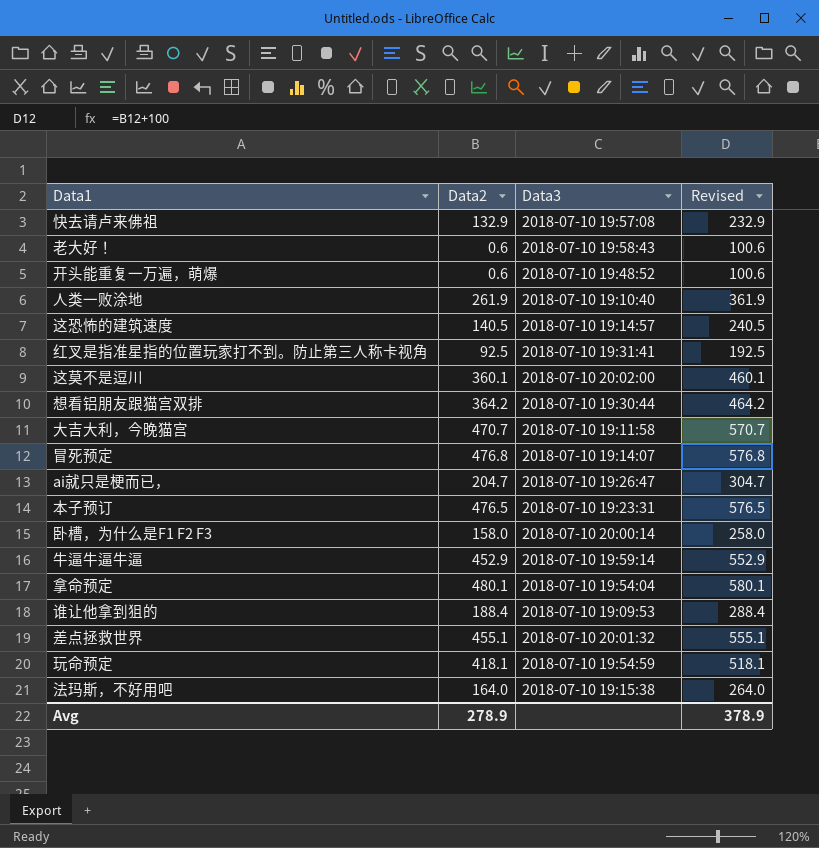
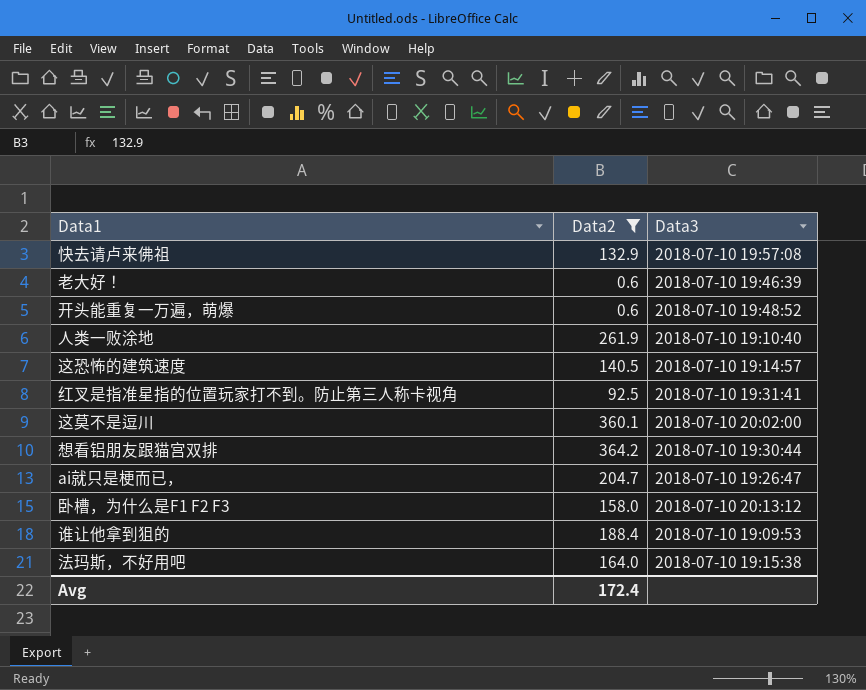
filter: none -> Data2 <= 364.2
column Revised | formula: [Data2] + 100 -> none
老大好！ | Data3: 2018-07-10 19:58:43 -> 2018-07-10 19:46:39
卧槽，为什么是F1 F2 F3 | Data3: 2018-07-10 20:00:14 -> 2018-07-10 20:13:12
Avg | Data2: 278.9 -> 172.4

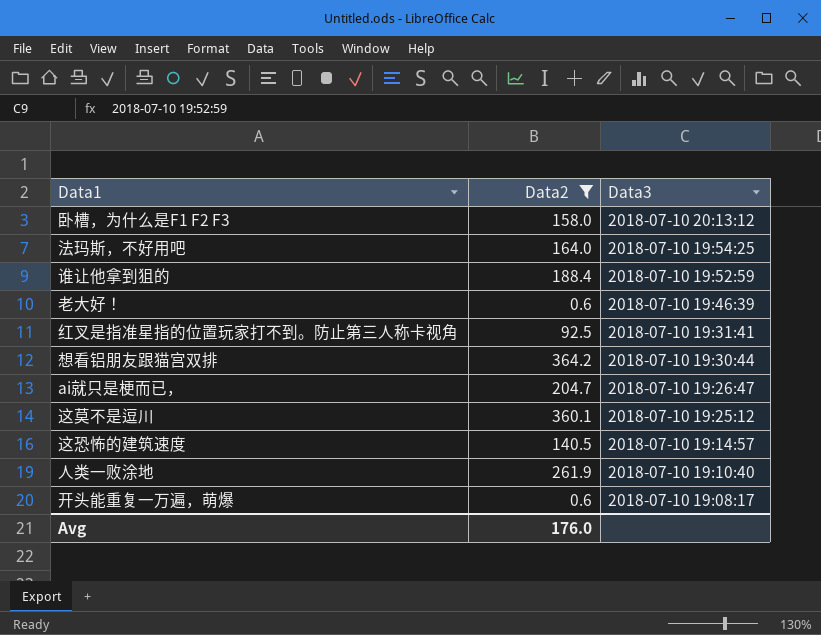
row order: none -> Data3 descending
row 快去请卢来佛祖: 132.9 | 2018-07-10 19:57:08 -> none
法玛斯，不好用吧 | Data3: 2018-07-10 19:15:38 -> 2018-07-10 19:54:25
谁让他拿到狙的 | Data3: 2018-07-10 19:09:53 -> 2018-07-10 19:52:59
这莫不是逗川 | Data3: 2018-07-10 20:02:00 -> 2018-07-10 19:25:12
开头能重复一万遍，萌爆 | Data3: 2018-07-10 19:48:52 -> 2018-07-10 19:08:17
Avg | Data2: 172.4 -> 176.0

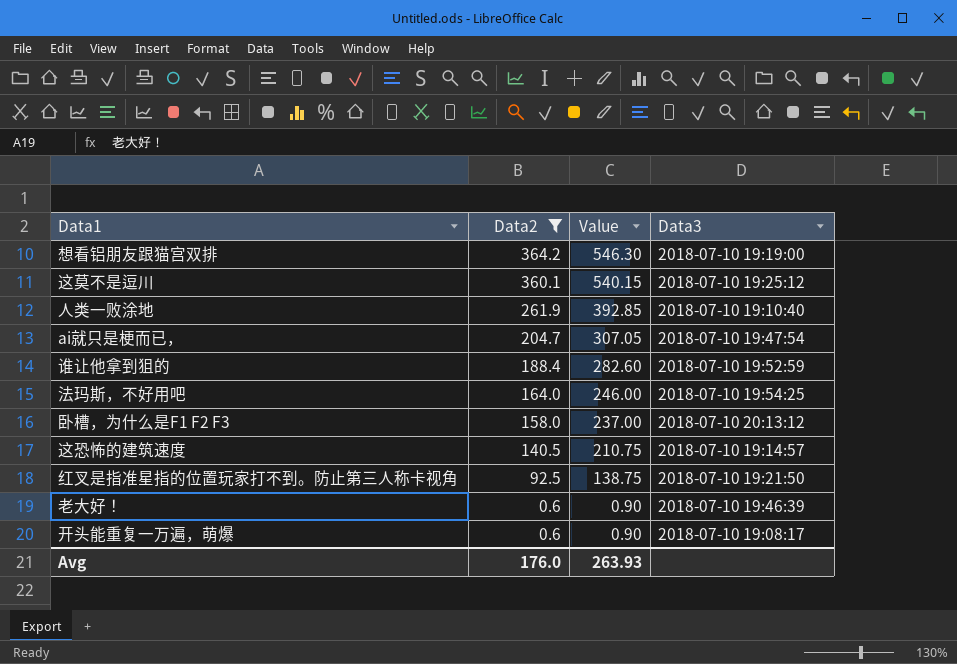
row order: Data3 descending -> Data2 descending
column Value | formula: none -> [Data2] * 1.5
想看铝朋友跟猫宫双排 | Data3: 2018-07-10 19:30:44 -> 2018-07-10 19:19:00
ai就只是梗而已， | Data3: 2018-07-10 19:26:47 -> 2018-07-10 19:47:54
红叉是指准星指的位置玩家打不到。防止第三人称卡视角 | Data3: 2018-07-10 19:31:41 -> 2018-07-10 19:21:50

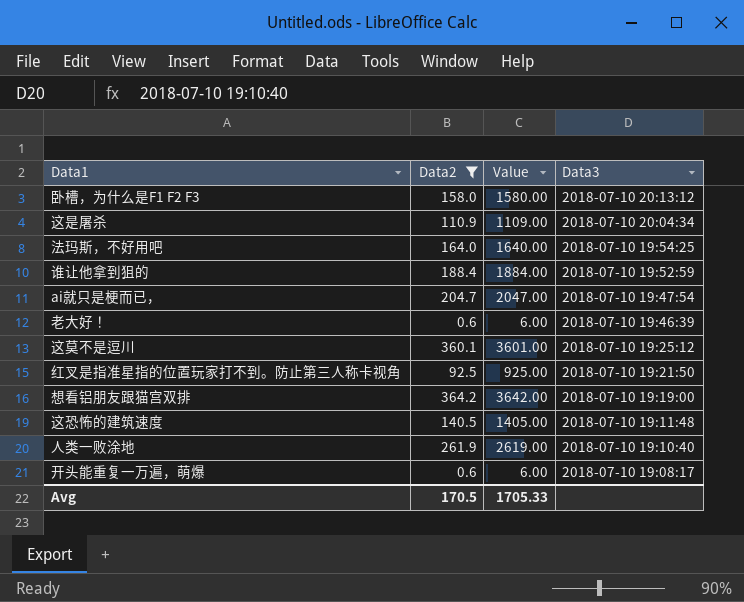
row order: Data2 descending -> Data3 descending
column Value | formula: [Data2] * 1.5 -> [Data2] * 10
row 这是屠杀: none -> 110.9 | 1109.00 | 2018-07-10 20:04:34
这恐怖的建筑速度 | Data3: 2018-07-10 19:14:57 -> 2018-07-10 19:11:48
Avg | Data2: 176.0 -> 170.5
Avg | Value: 263.93 -> 1705.33

